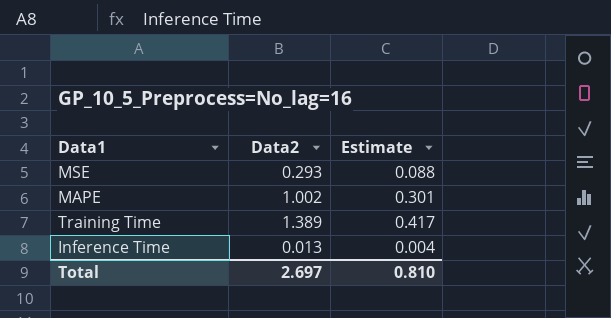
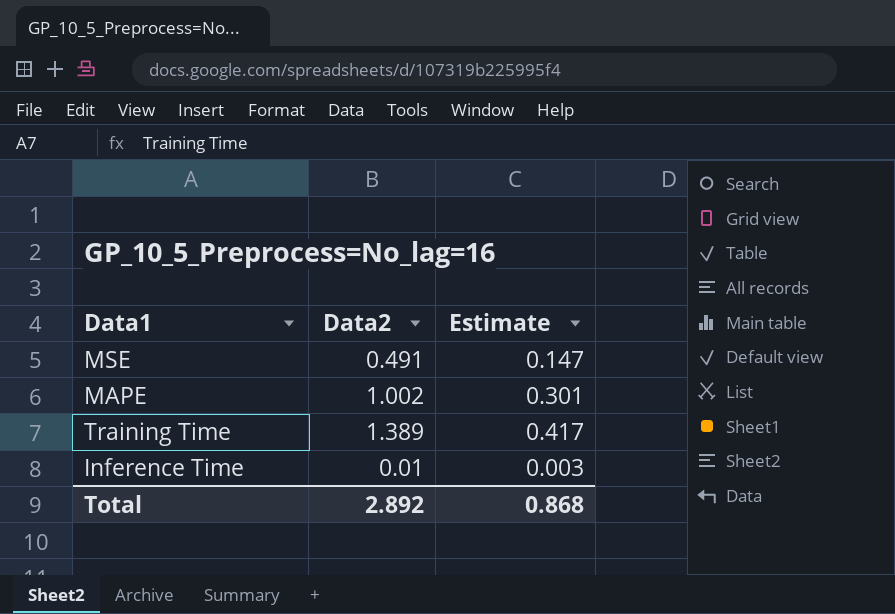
MSE | Data2: 0.293 -> 0.491
MSE | Estimate: 0.088 -> 0.147
Inference Time | Data2: 0.013 -> 0.01
Inference Time | Estimate: 0.004 -> 0.003
Total | Data2: 2.697 -> 2.892
Total | Estimate: 0.810 -> 0.868

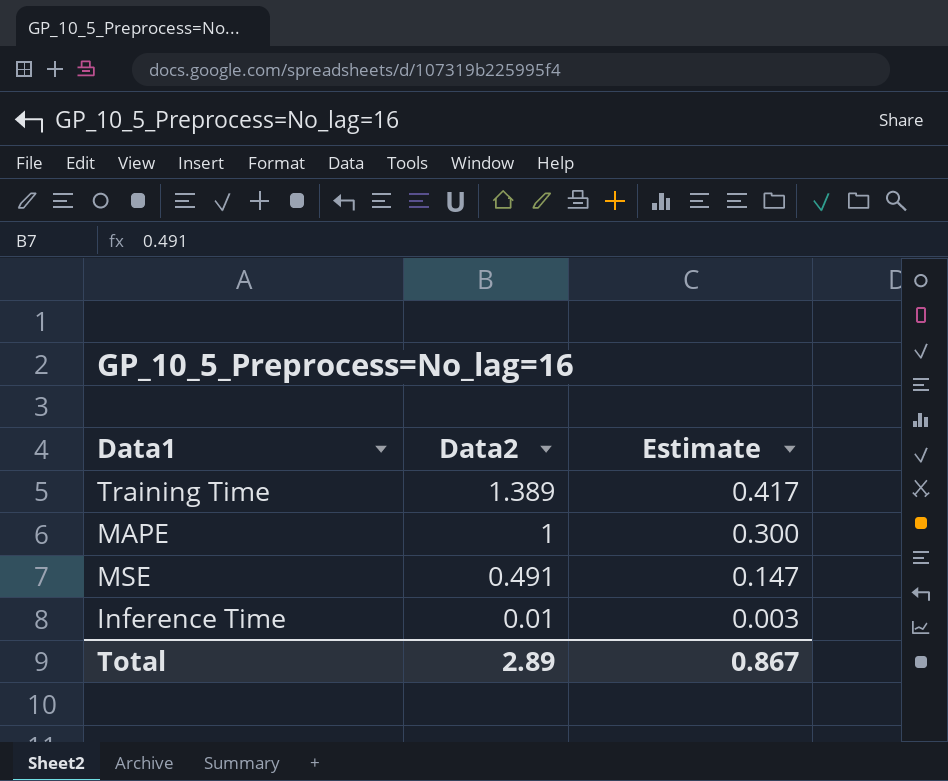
row order: none -> Data2 descending
MAPE | Data2: 1.002 -> 1
MAPE | Estimate: 0.301 -> 0.300
Total | Data2: 2.892 -> 2.89
Total | Estimate: 0.868 -> 0.867

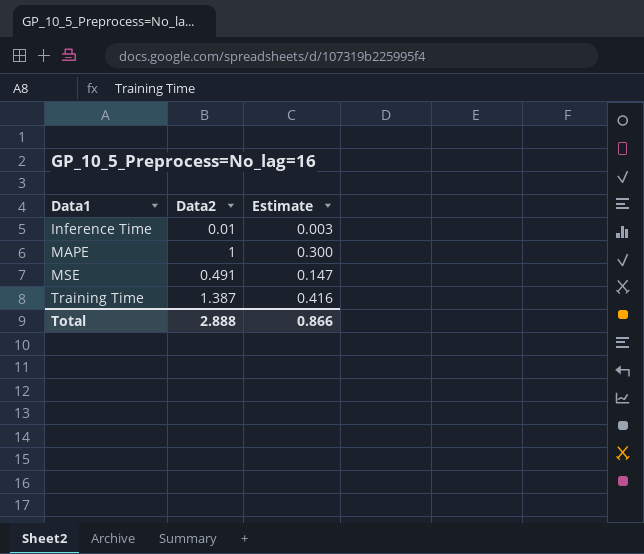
row order: Data2 descending -> Data1 ascending
Training Time | Data2: 1.389 -> 1.387
Training Time | Estimate: 0.417 -> 0.416
Total | Data2: 2.89 -> 2.888
Total | Estimate: 0.867 -> 0.866

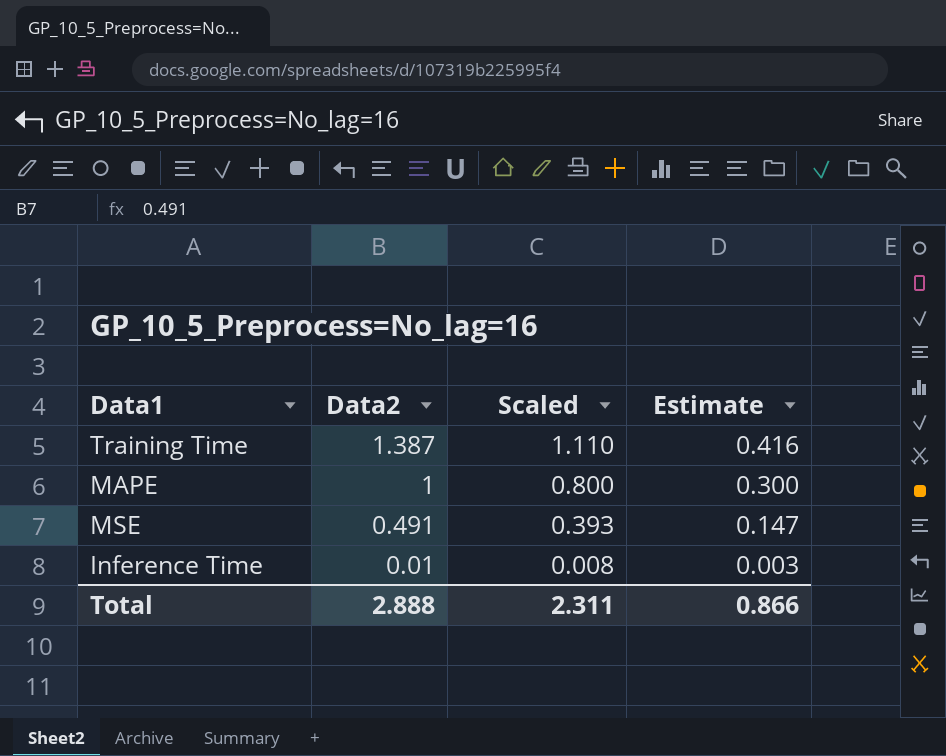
row order: Data1 ascending -> Data2 descending
column Scaled | formula: none -> [Data2] * 0.8

